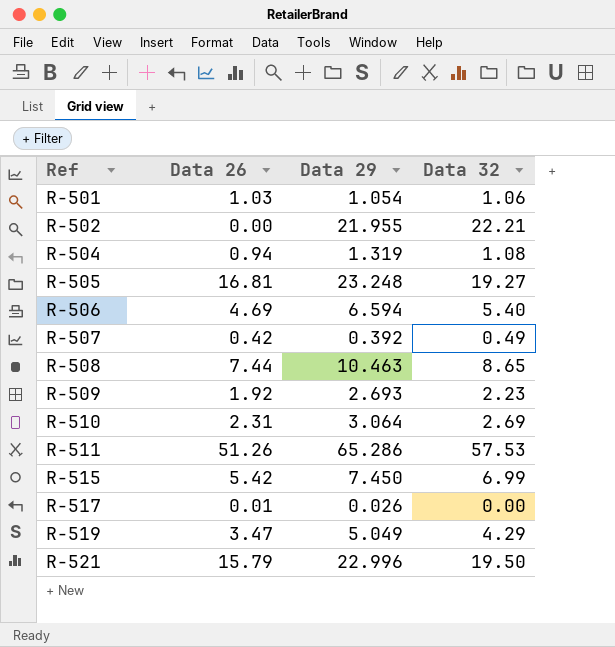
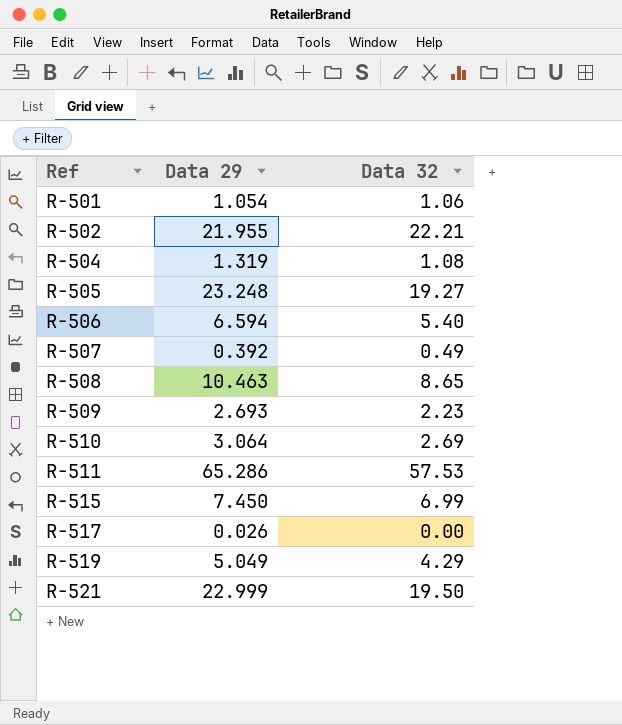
column Data 26 | position: 2 -> none
R-521 | Data 29: 22.996 -> 22.999

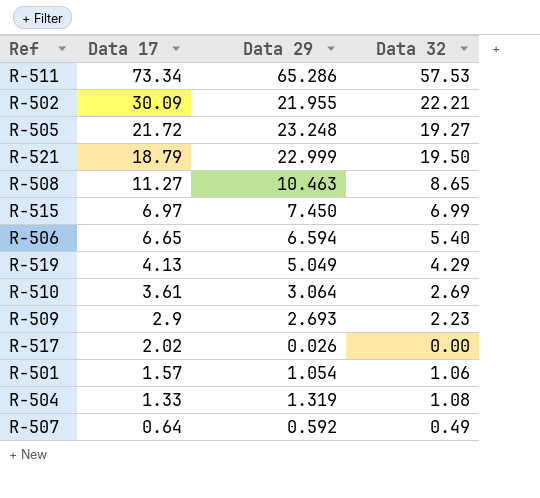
row order: Ref ascending -> Data 17 descending
column Data 17 | position: none -> 2
R-507 | Data 29: 0.392 -> 0.592

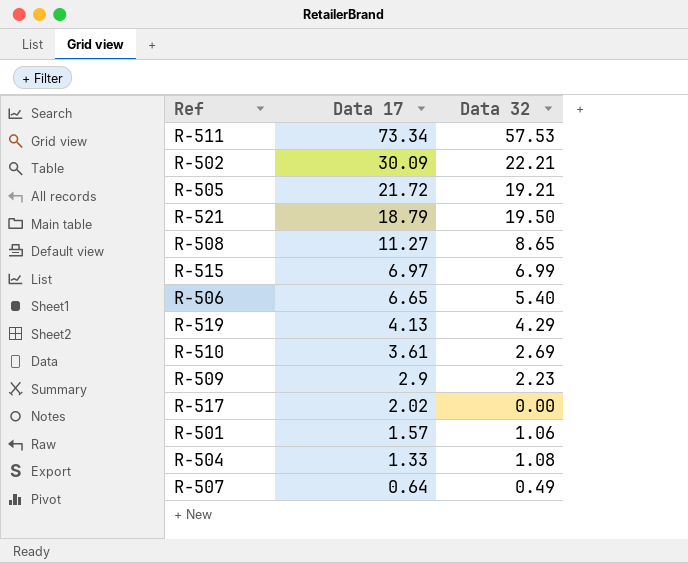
column Data 29 | position: 3 -> none
R-505 | Data 32: 19.27 -> 19.21

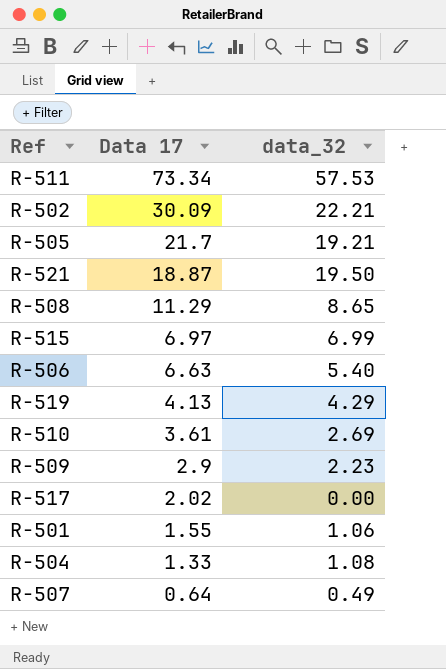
column name: Data 32 -> data_32
R-505 | Data 17: 21.72 -> 21.7
R-521 | Data 17: 18.79 -> 18.87
R-508 | Data 17: 11.27 -> 11.29
R-506 | Data 17: 6.65 -> 6.63
R-501 | Data 17: 1.57 -> 1.55

